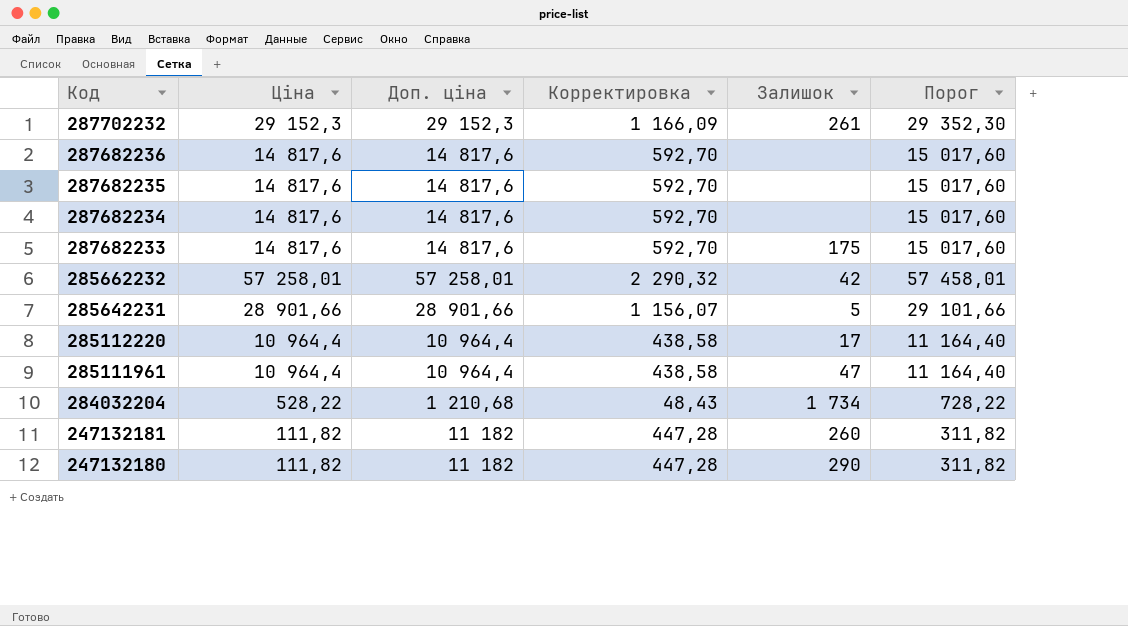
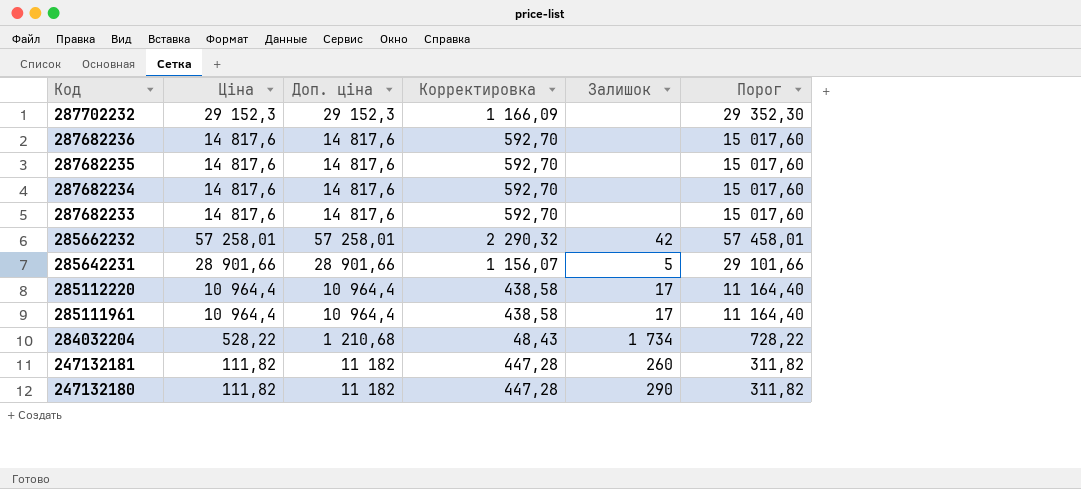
287702232 | Залишок: 261 -> none
287682233 | Залишок: 175 -> none
285111961 | Залишок: 47 -> 17

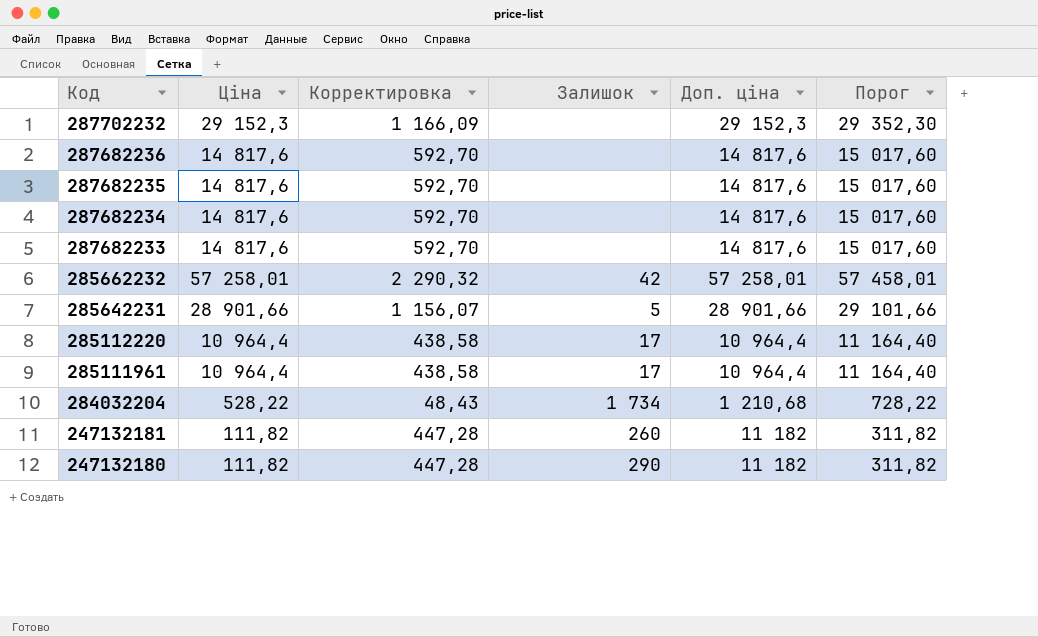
column Доп. ціна | position: 3 -> 5

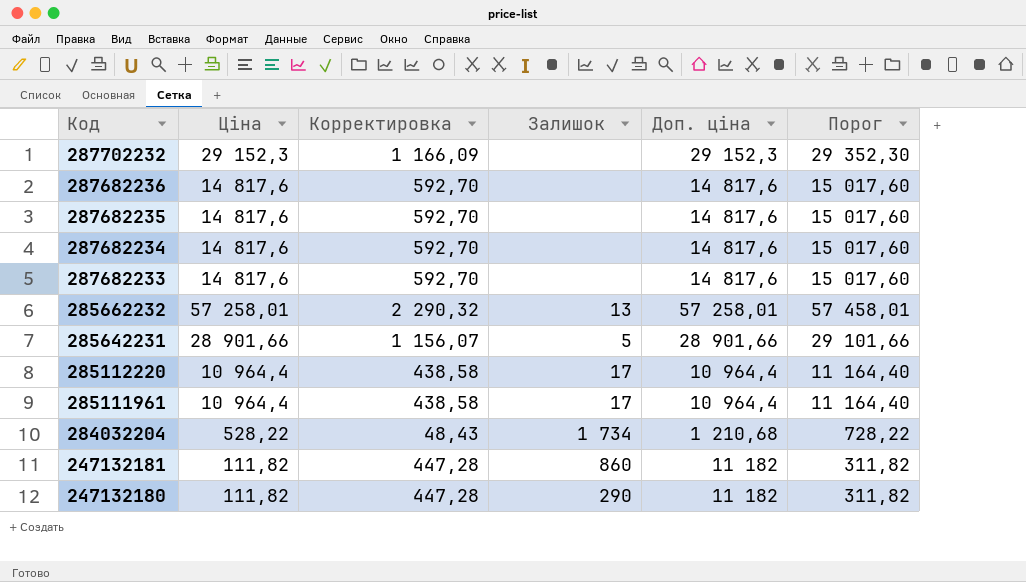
285662232 | Залишок: 42 -> 13
247132181 | Залишок: 260 -> 860

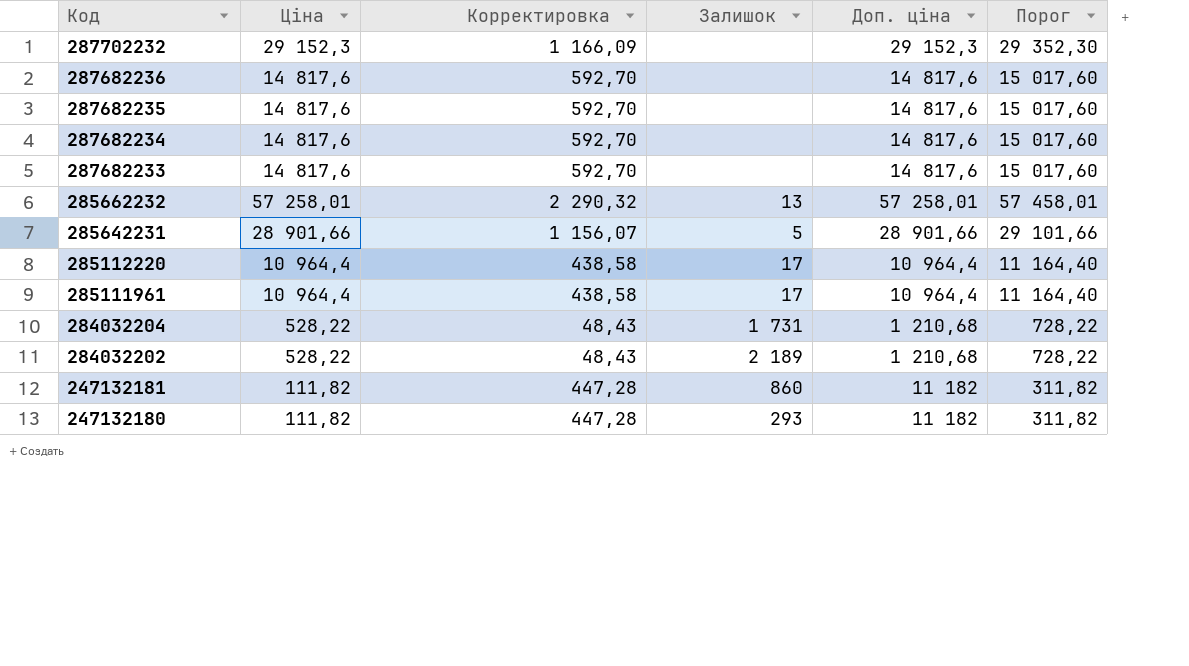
284032204 | Залишок: 1 734 -> 1 731
row 284032202: none -> 528,22 | 48,43 | 2 189 | 1 210,68 | 728,22
247132180 | Залишок: 290 -> 293

